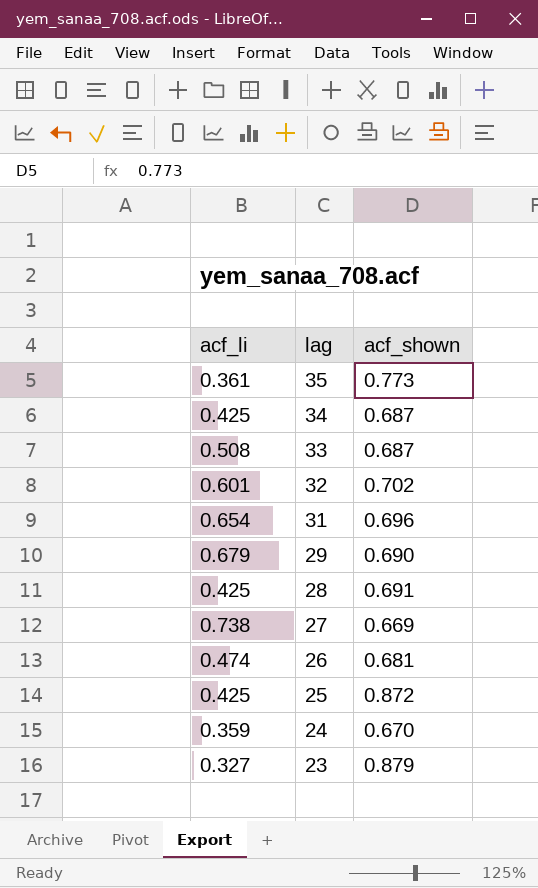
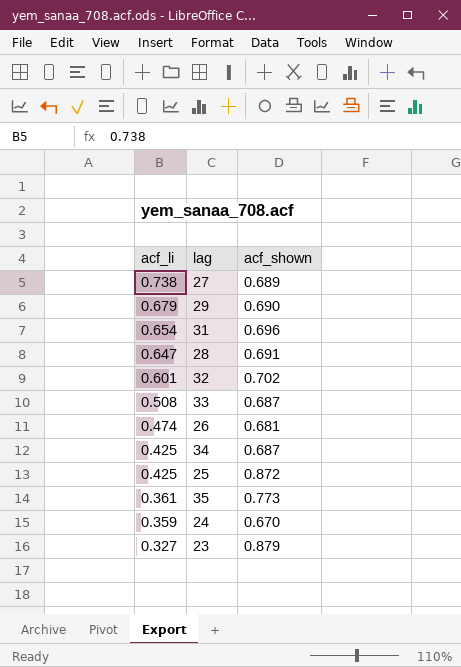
row order: lag descending -> acf_li descending
27 | acf_shown: 0.669 -> 0.689
28 | acf_li: 0.425 -> 0.647

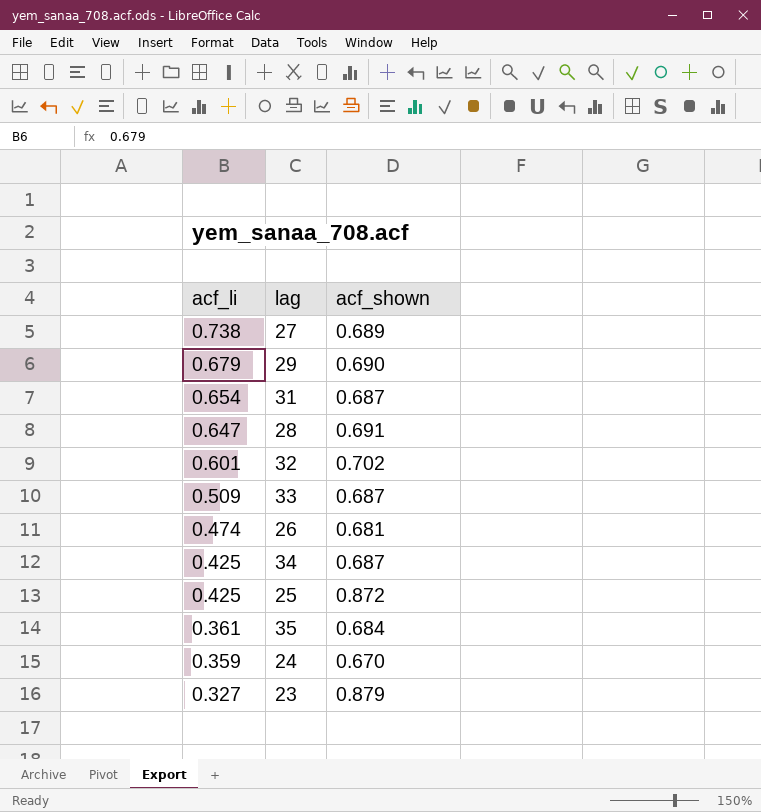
31 | acf_shown: 0.696 -> 0.687
33 | acf_li: 0.508 -> 0.509
35 | acf_shown: 0.773 -> 0.684

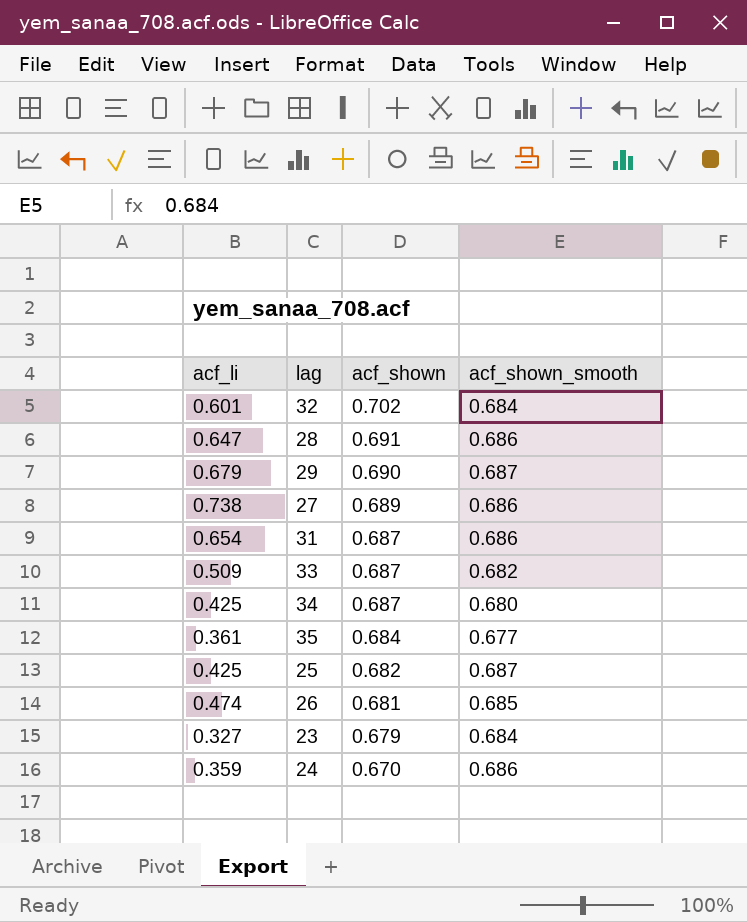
row order: acf_li descending -> acf_shown descending
column acf_shown_smooth | position: none -> 4
25 | acf_shown: 0.872 -> 0.682
23 | acf_shown: 0.879 -> 0.679

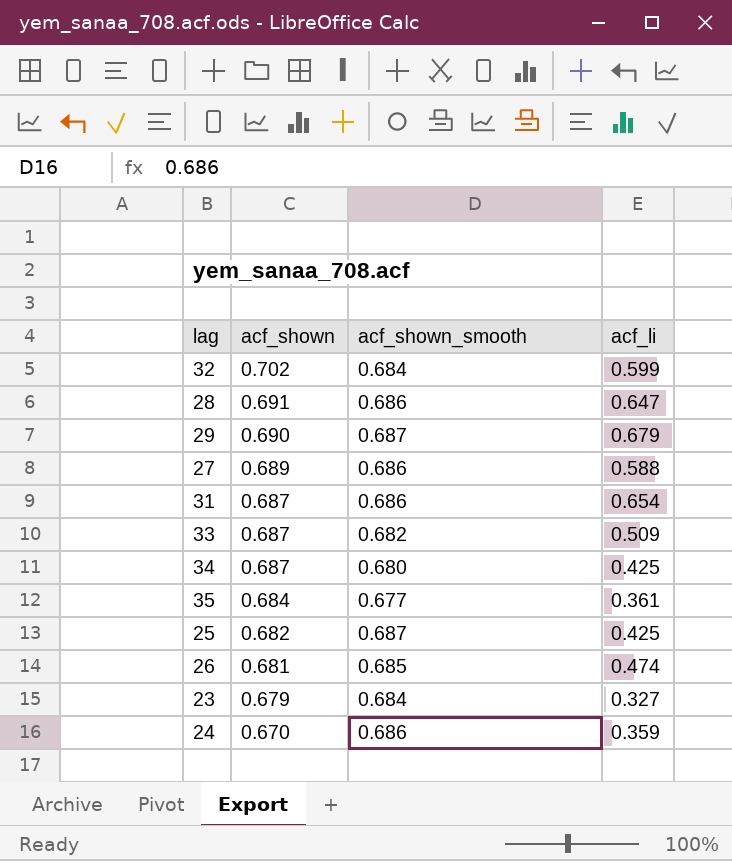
column acf_li | position: 1 -> 4
32 | acf_li: 0.601 -> 0.599
27 | acf_li: 0.738 -> 0.588

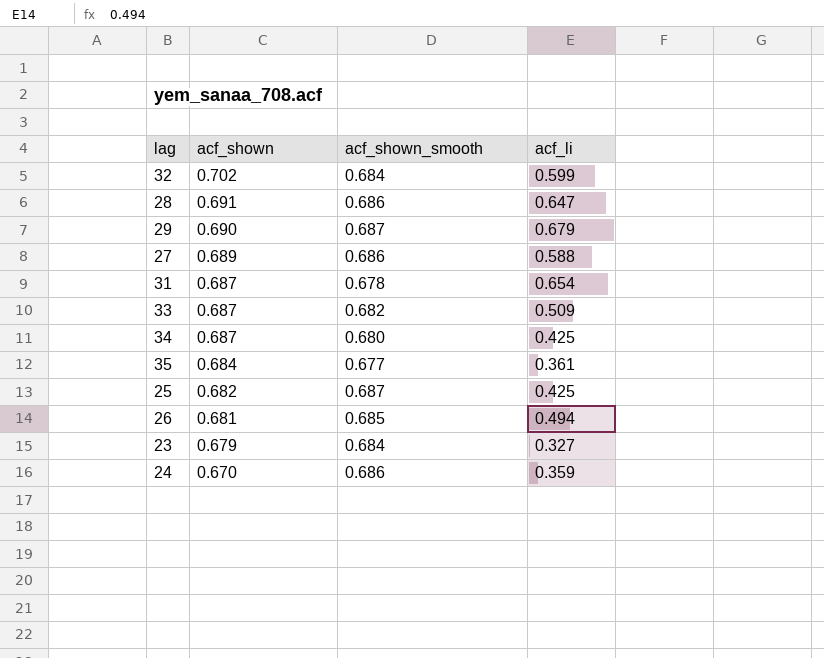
31 | acf_shown_smooth: 0.686 -> 0.678
26 | acf_li: 0.474 -> 0.494

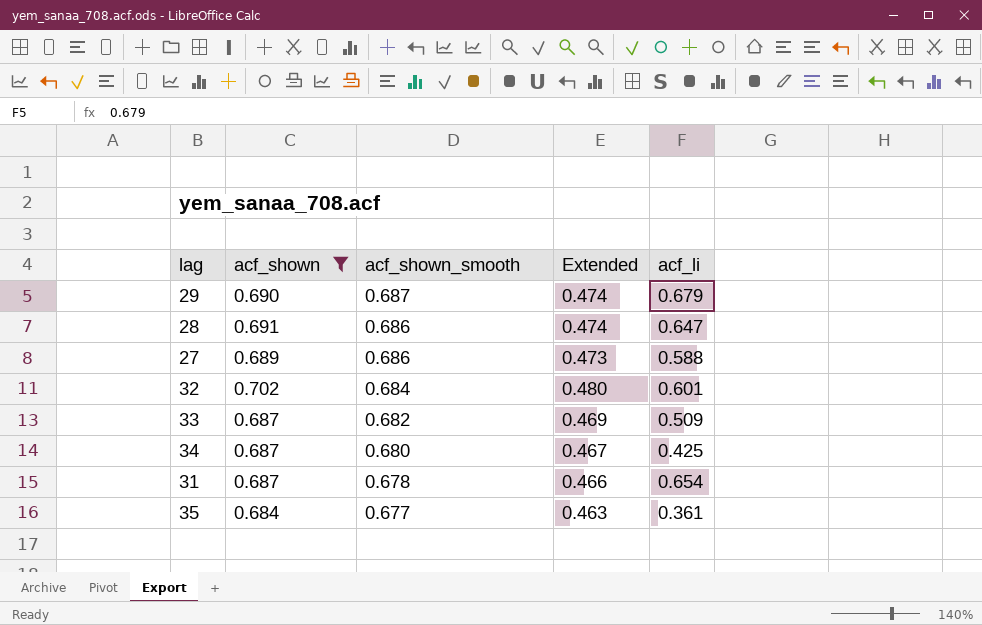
filter: none -> acf_shown >= 0.684
row order: acf_shown descending -> acf_shown_smooth descending
column Extended | formula: none -> [acf_shown] * [acf_shown_smooth]
32 | acf_li: 0.599 -> 0.601

